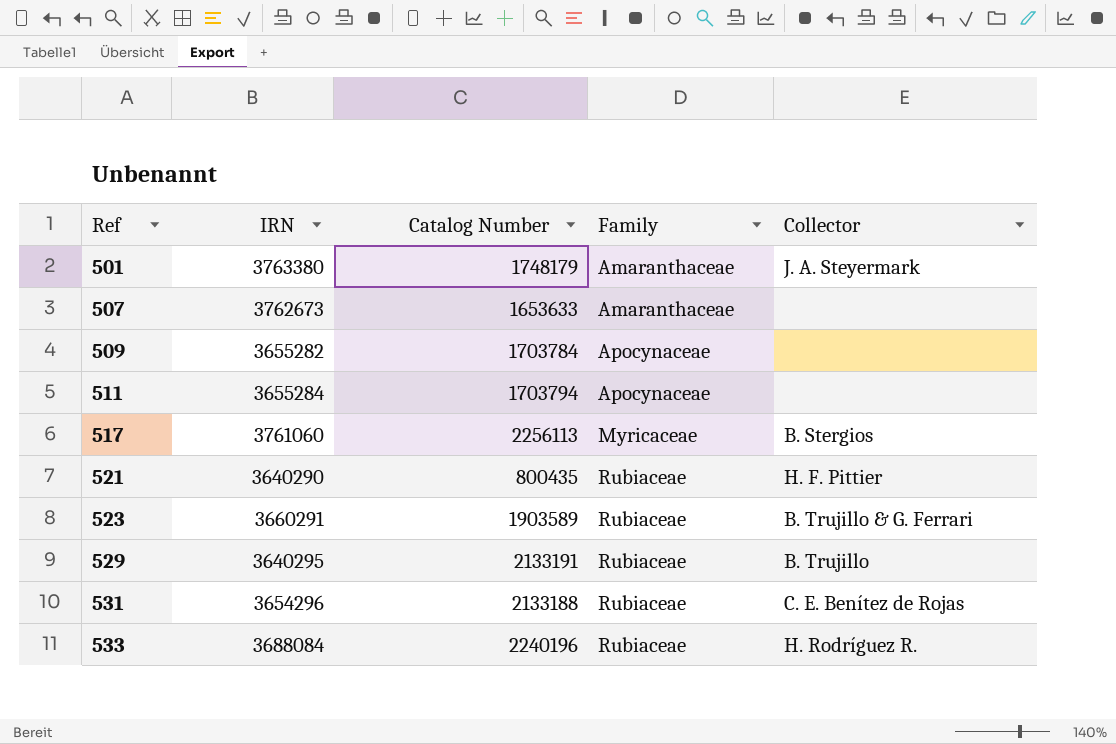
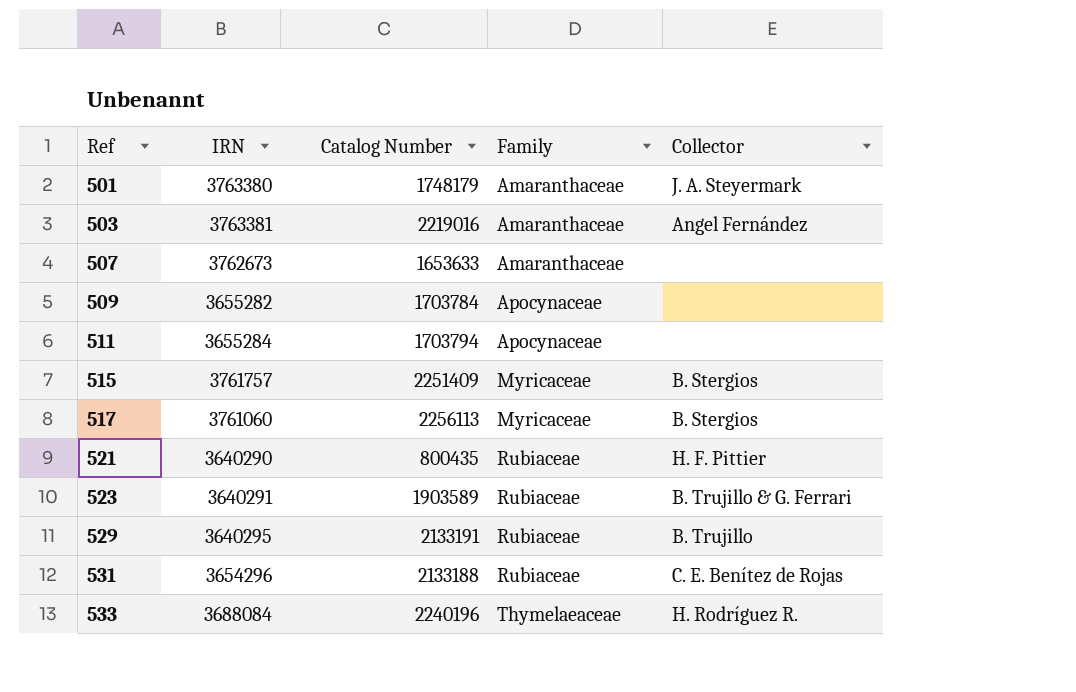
row 503: none -> 3763381 | 2219016 | Amaranthaceae | Angel Fernández
row 515: none -> 3761757 | 2251409 | Myricaceae | B. Stergios
523 | IRN: 3660291 -> 3640291
533 | Family: Rubiaceae -> Thymelaeaceae

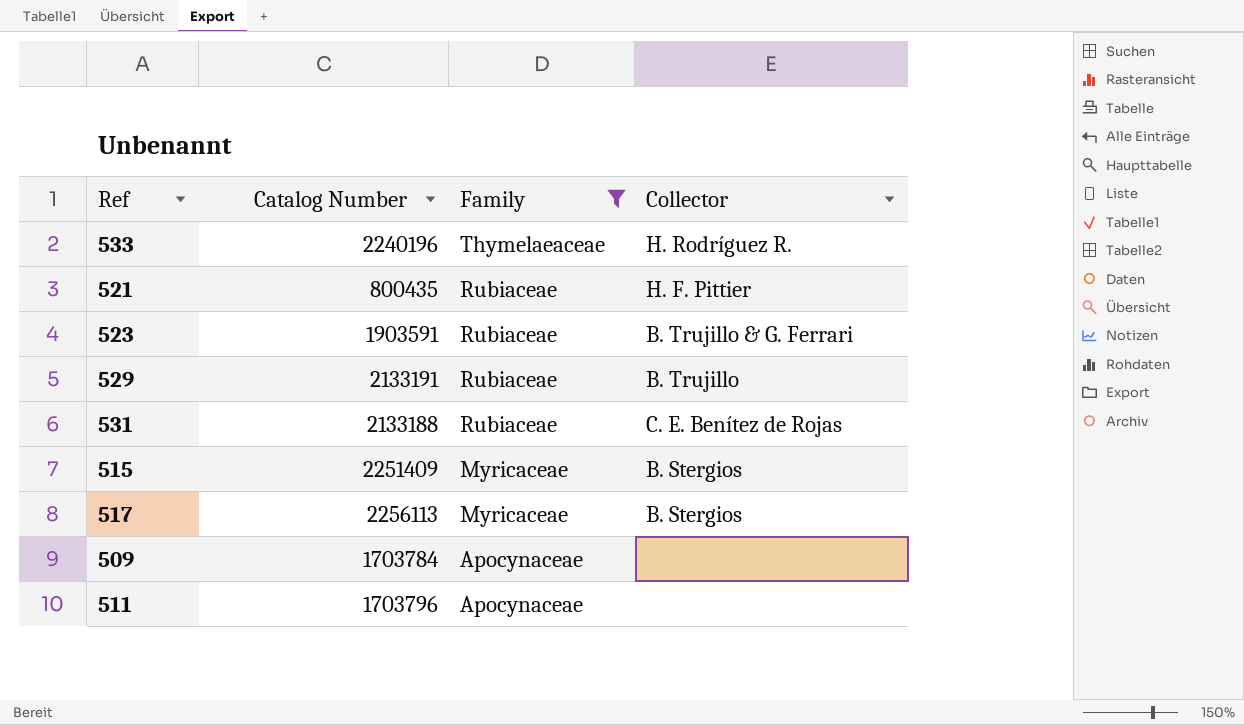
filter: none -> Family != Amaranthaceae
row order: Ref ascending -> Family descending
column IRN | position: 2 -> none
523 | Catalog Number: 1903589 -> 1903591
511 | Catalog Number: 1703794 -> 1703796

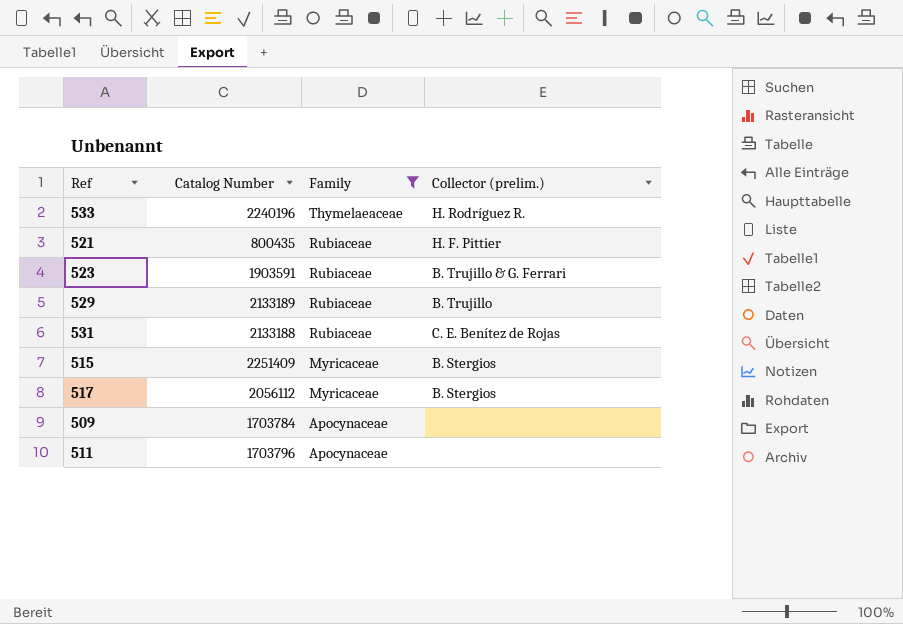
column name: Collector -> Collector (prelim.)
529 | Catalog Number: 2133191 -> 2133189
517 | Catalog Number: 2256113 -> 2056112

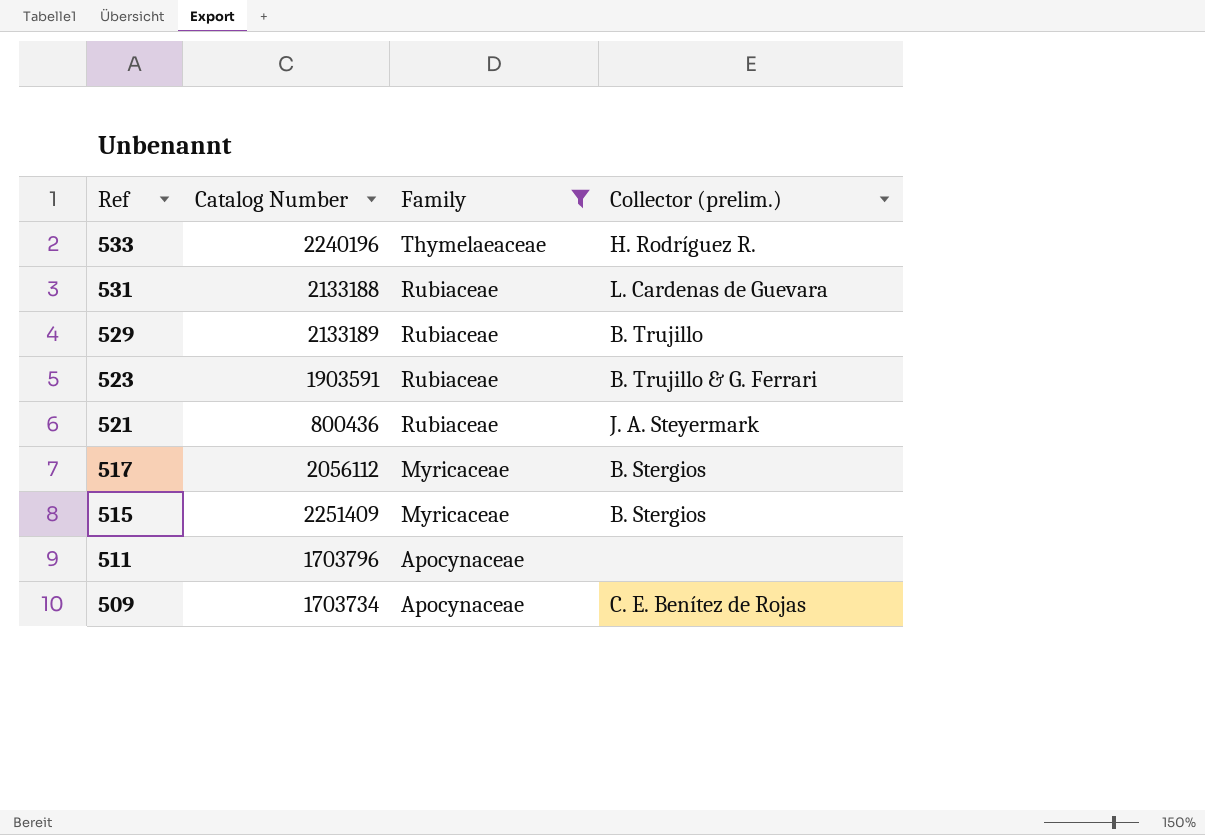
row order: Family descending -> Ref descending
531 | Collector (prelim.): C. E. Benítez de Rojas -> L. Cardenas de Guevara
521 | Catalog Number: 800435 -> 800436
521 | Collector (prelim.): H. F. Pittier -> J. A. Steyermark
509 | Catalog Number: 1703784 -> 1703734
509 | Collector (prelim.): none -> C. E. Benítez de Rojas

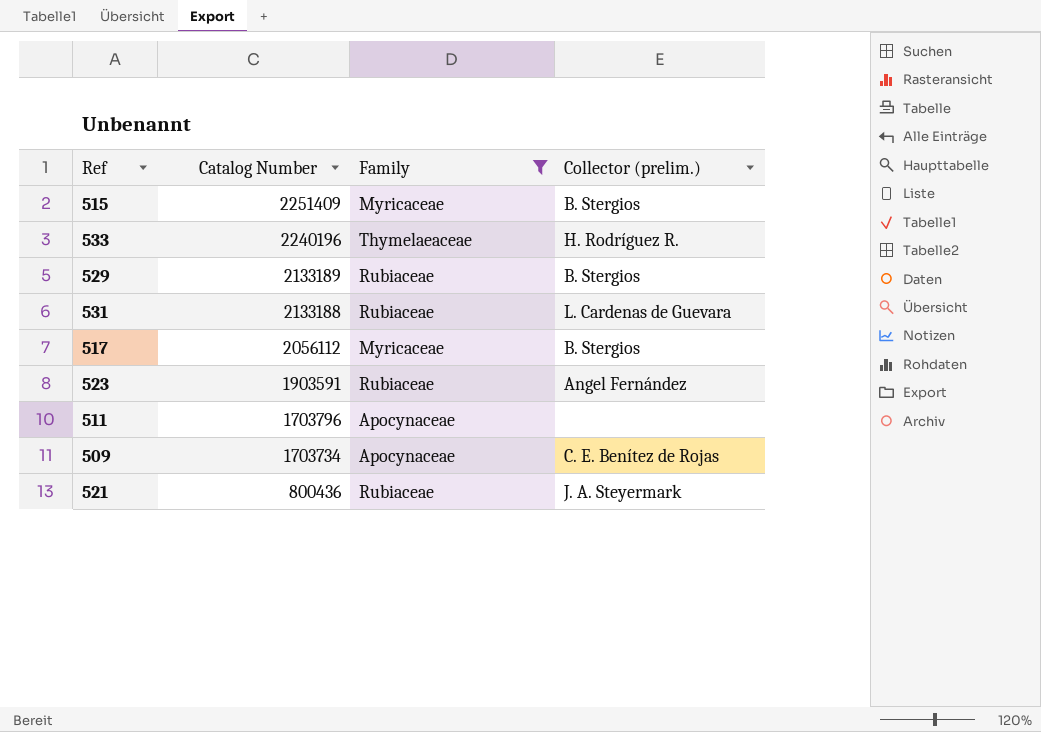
row order: Ref descending -> Catalog Number descending
529 | Collector (prelim.): B. Trujillo -> B. Stergios
523 | Collector (prelim.): B. Trujillo & G. Ferrari -> Angel Fernández

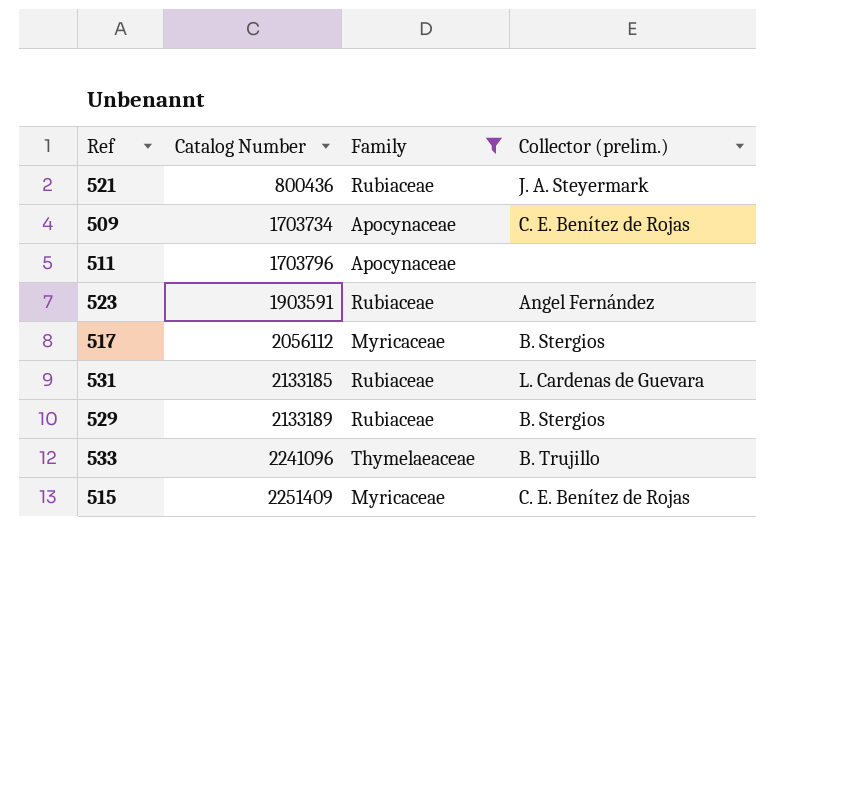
row order: Catalog Number descending -> Catalog Number ascending
531 | Catalog Number: 2133188 -> 2133185
533 | Catalog Number: 2240196 -> 2241096
533 | Collector (prelim.): H. Rodríguez R. -> B. Trujillo
515 | Collector (prelim.): B. Stergios -> C. E. Benítez de Rojas

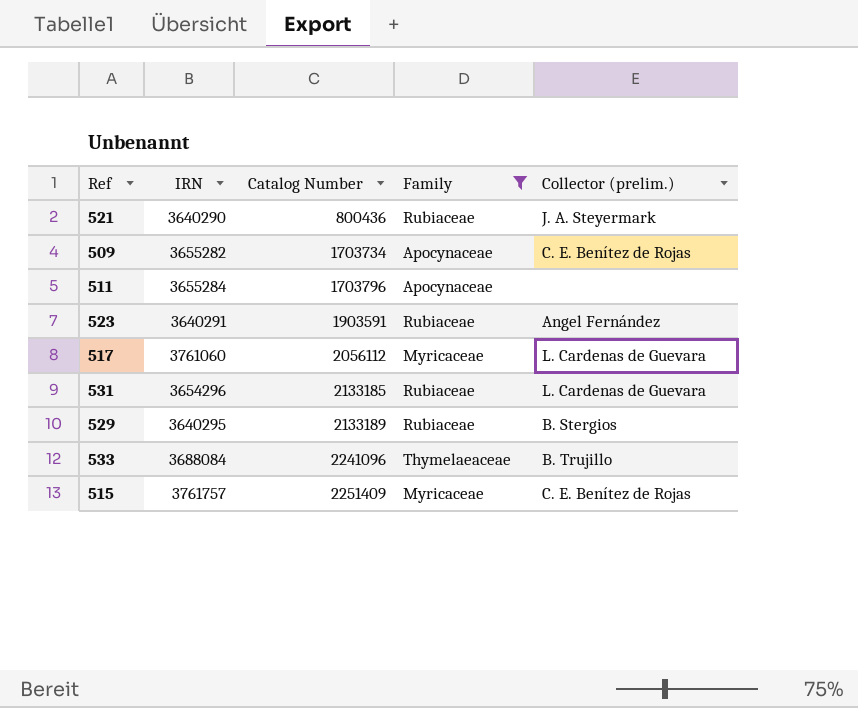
column IRN | position: none -> 2
517 | Collector (prelim.): B. Stergios -> L. Cardenas de Guevara

